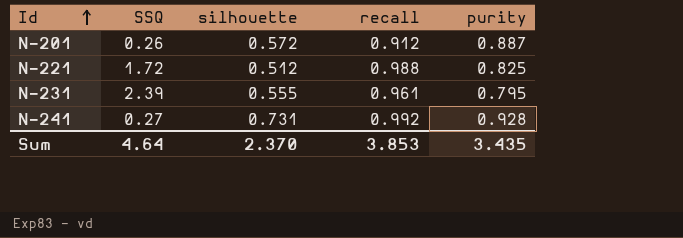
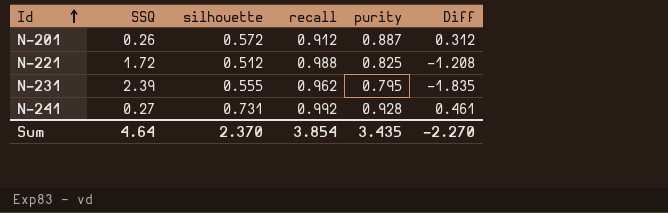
column Diff | formula: none -> [silhouette] - [SSQ]
N-231 | recall: 0.961 -> 0.962
Sum | recall: 3.853 -> 3.854

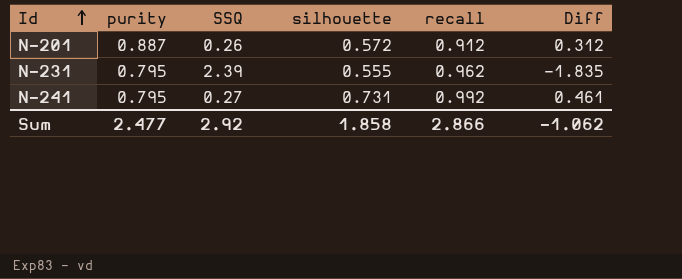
column purity | position: 5 -> 2
row N-221: 1.72 | 0.512 | 0.988 | 0.825 | -1.208 -> none
N-241 | purity: 0.928 -> 0.795
Sum | purity: 3.435 -> 2.477
Sum | SSQ: 4.64 -> 2.92
Sum | silhouette: 2.370 -> 1.858
Sum | recall: 3.854 -> 2.866
Sum | Diff: -2.270 -> -1.062

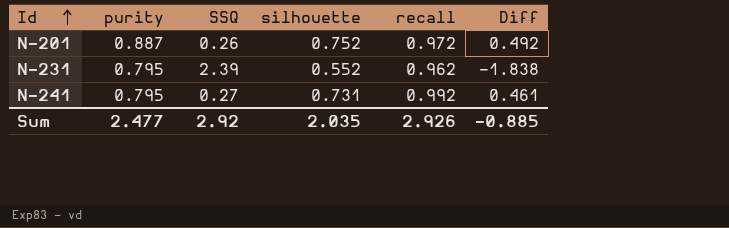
N-201 | silhouette: 0.572 -> 0.752
N-201 | recall: 0.912 -> 0.972
N-201 | Diff: 0.312 -> 0.492
N-231 | silhouette: 0.555 -> 0.552
N-231 | Diff: -1.835 -> -1.838
Sum | silhouette: 1.858 -> 2.035
Sum | recall: 2.866 -> 2.926
Sum | Diff: -1.062 -> -0.885

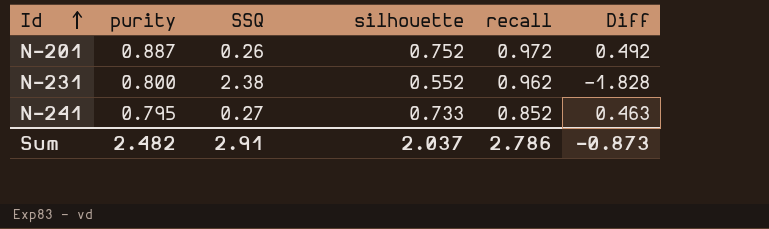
N-231 | purity: 0.795 -> 0.800
N-231 | SSQ: 2.39 -> 2.38
N-231 | Diff: -1.838 -> -1.828
N-241 | silhouette: 0.731 -> 0.733
N-241 | recall: 0.992 -> 0.852
N-241 | Diff: 0.461 -> 0.463
Sum | purity: 2.477 -> 2.482
Sum | SSQ: 2.92 -> 2.91
Sum | silhouette: 2.035 -> 2.037
Sum | recall: 2.926 -> 2.786
Sum | Diff: -0.885 -> -0.873

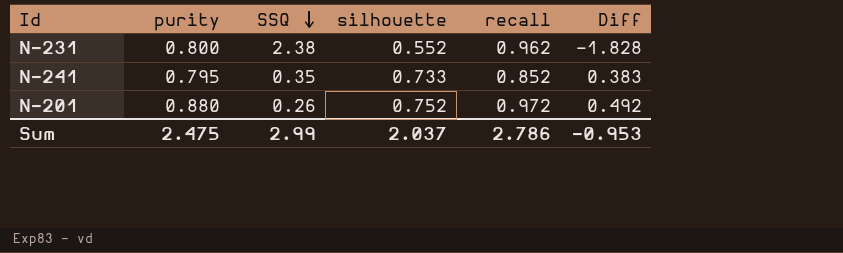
row order: Id ascending -> SSQ descending
N-241 | SSQ: 0.27 -> 0.35
N-241 | Diff: 0.463 -> 0.383
N-201 | purity: 0.887 -> 0.880
Sum | purity: 2.482 -> 2.475
Sum | SSQ: 2.91 -> 2.99
Sum | Diff: -0.873 -> -0.953

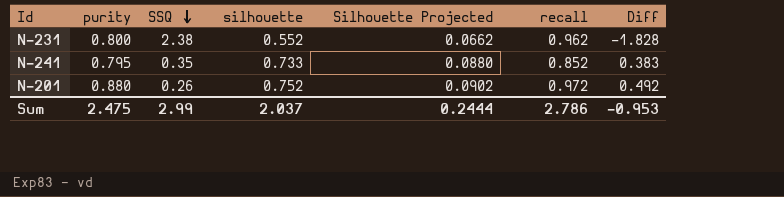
column Silhouette Projected | formula: none -> [silhouette] * 0.12

